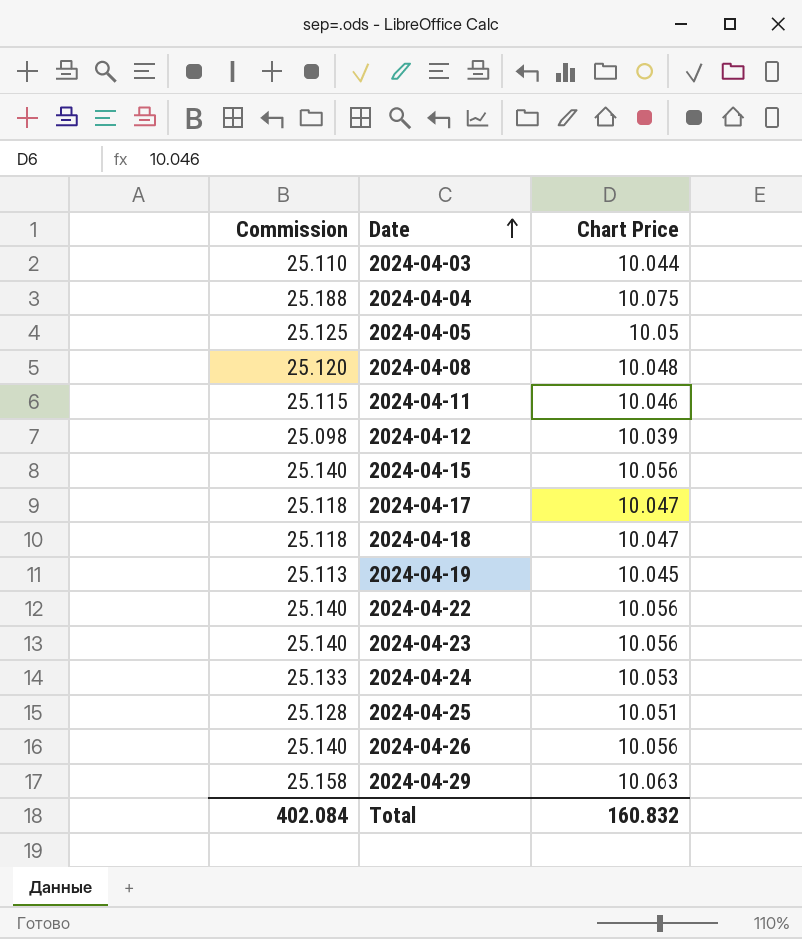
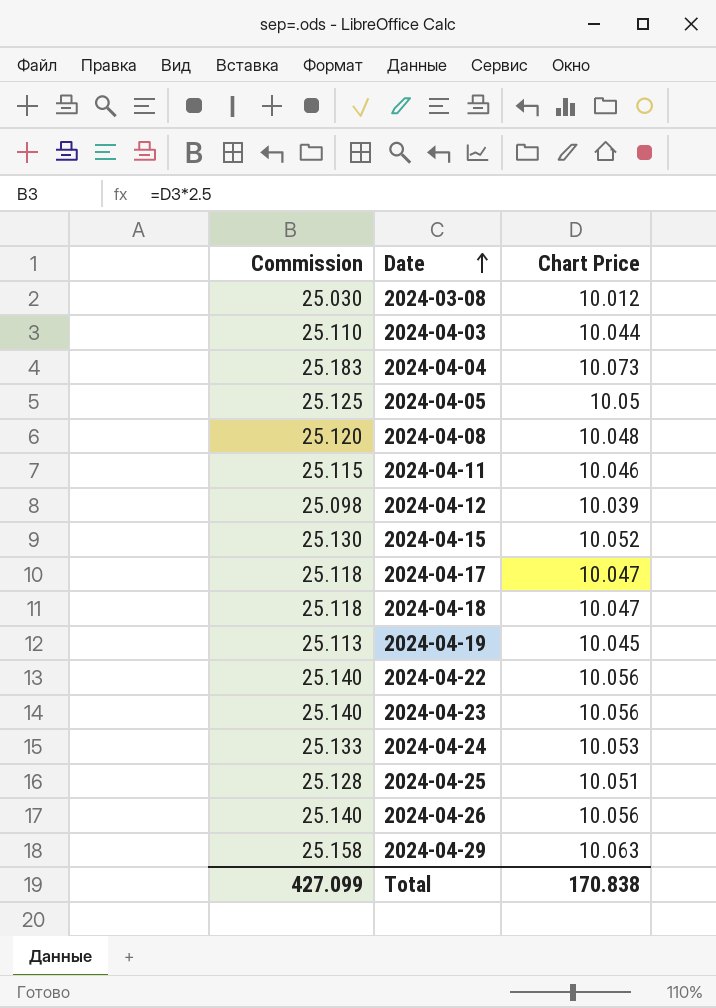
row 2024-03-08: none -> 25.030 | 10.012
2024-04-04 | Commission: 25.188 -> 25.183
2024-04-04 | Chart Price: 10.075 -> 10.073
2024-04-15 | Commission: 25.140 -> 25.130
2024-04-15 | Chart Price: 10.056 -> 10.052
Total | Commission: 402.084 -> 427.099
Total | Chart Price: 160.832 -> 170.838

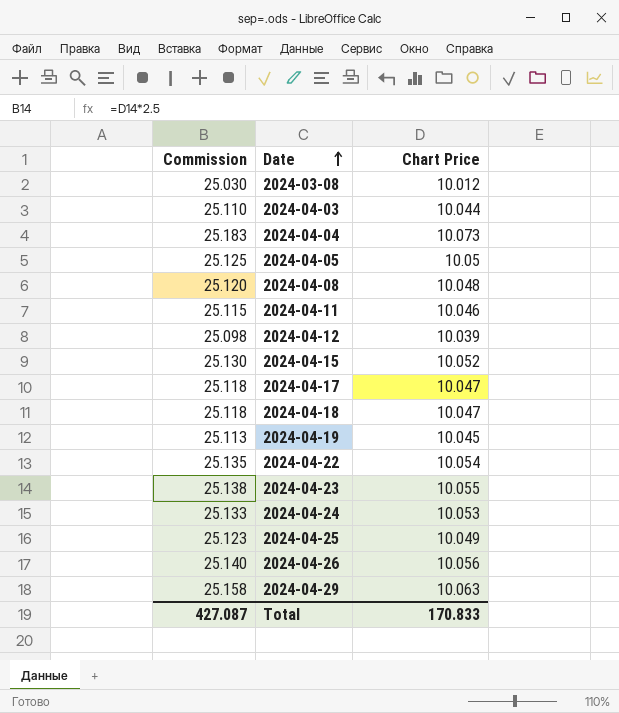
2024-04-22 | Commission: 25.140 -> 25.135
2024-04-22 | Chart Price: 10.056 -> 10.054
2024-04-23 | Commission: 25.140 -> 25.138
2024-04-23 | Chart Price: 10.056 -> 10.055
2024-04-25 | Commission: 25.128 -> 25.123
2024-04-25 | Chart Price: 10.051 -> 10.049
Total | Commission: 427.099 -> 427.087
Total | Chart Price: 170.838 -> 170.833

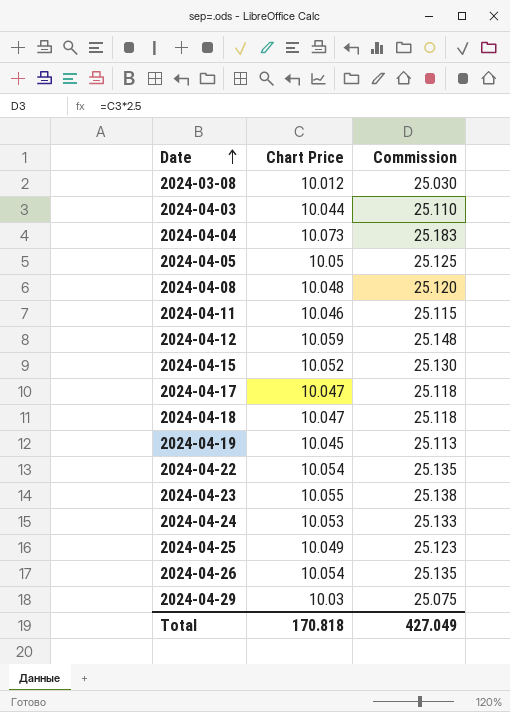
column Commission | position: 1 -> 3
2024-04-12 | Chart Price: 10.039 -> 10.059
2024-04-12 | Commission: 25.098 -> 25.148
2024-04-26 | Chart Price: 10.056 -> 10.054
2024-04-26 | Commission: 25.140 -> 25.135
2024-04-29 | Chart Price: 10.063 -> 10.03
2024-04-29 | Commission: 25.158 -> 25.075
Total | Chart Price: 170.833 -> 170.818
Total | Commission: 427.087 -> 427.049

